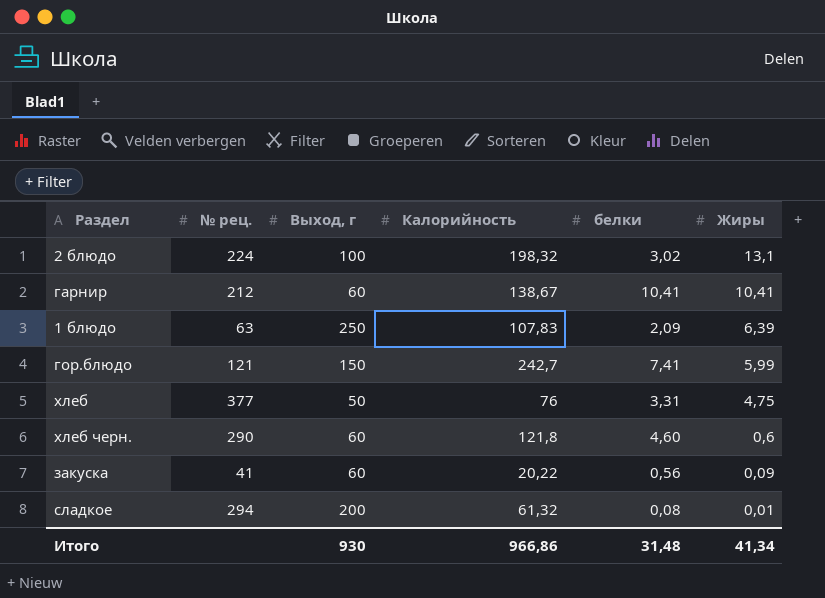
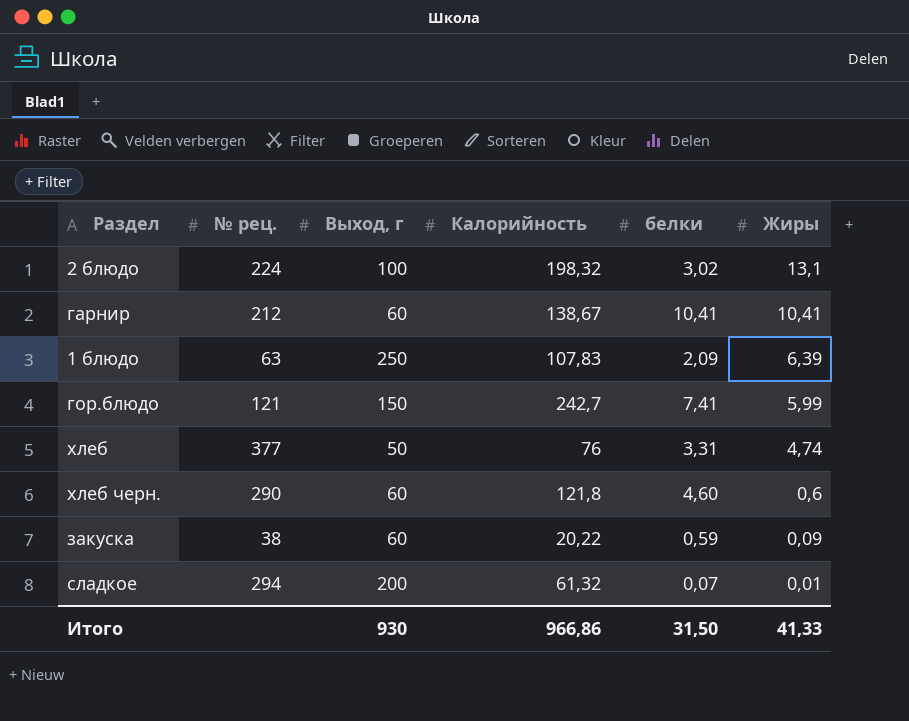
хлеб | Жиры: 4,75 -> 4,74
закуска | № рец.: 41 -> 38
закуска | белки: 0,56 -> 0,59
сладкое | белки: 0,08 -> 0,07
Итого | белки: 31,48 -> 31,50
Итого | Жиры: 41,34 -> 41,33

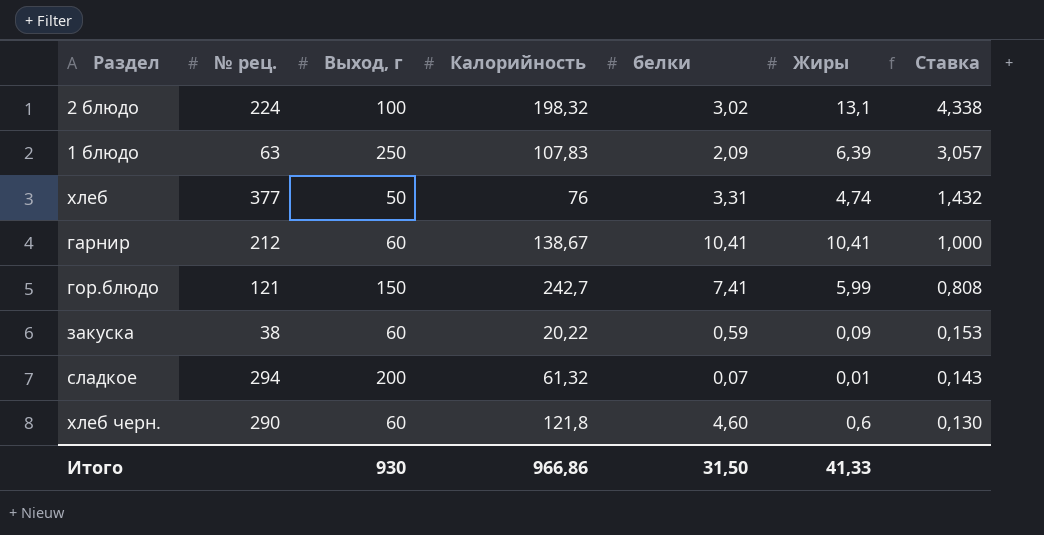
row order: Жиры descending -> Ставка descending
column Ставка | formula: none -> [Жиры] / [белки]

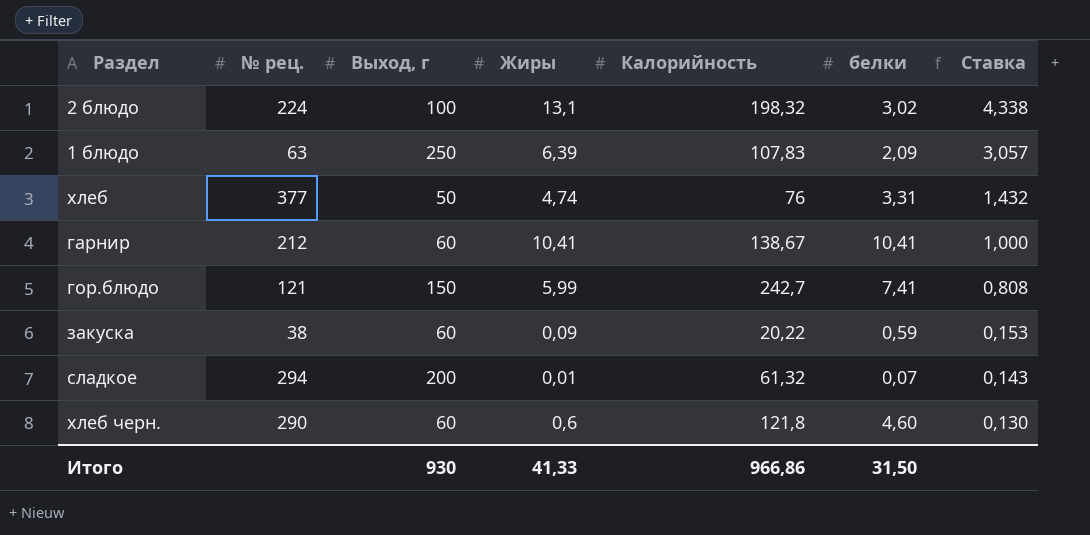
column Жиры | position: 6 -> 4

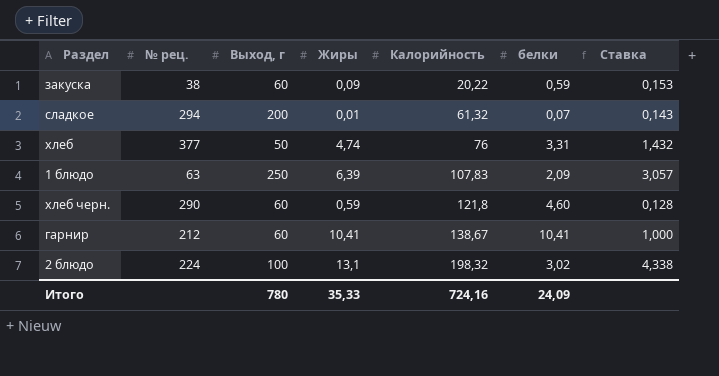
row order: Ставка descending -> Калорийность ascending
row гор.блюдо: 121 | 150 | 5,99 | 242,7 | 7,41 | 0,808 -> none
хлеб черн. | Жиры: 0,6 -> 0,59
хлеб черн. | Ставка: 0,130 -> 0,128
Итого | Выход, г: 930 -> 780
Итого | Жиры: 41,33 -> 35,33
Итого | Калорийность: 966,86 -> 724,16
Итого | белки: 31,50 -> 24,09

